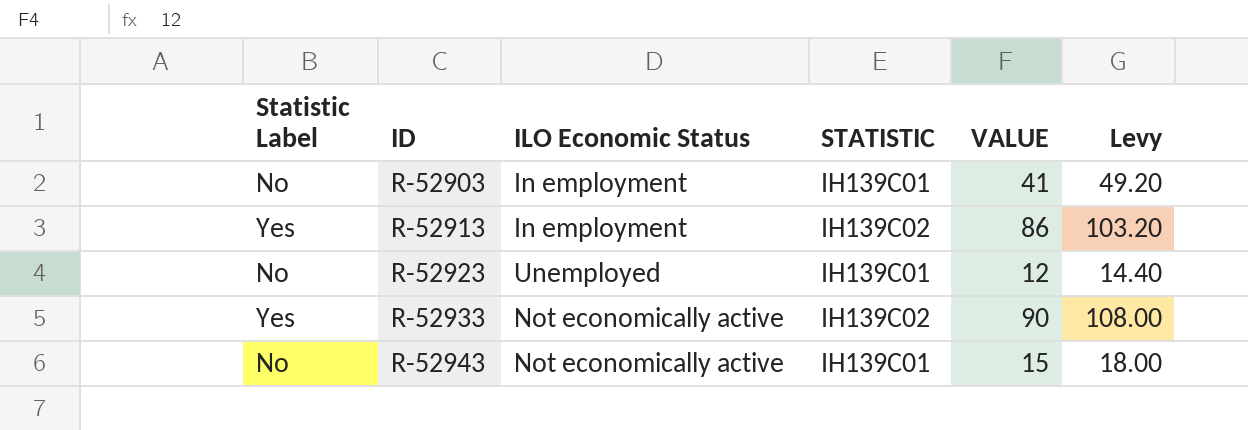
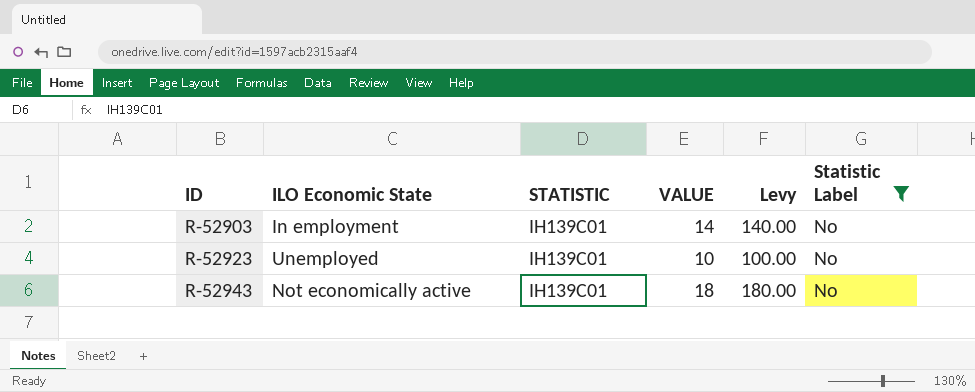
filter: none -> Statistic Label = No
column name: ILO Economic Status -> ILO Economic State
column Levy | formula: [VALUE] * 1.2 -> [VALUE] * 10
column Statistic Label | position: 1 -> 6
R-52903 | VALUE: 41 -> 14
R-52923 | VALUE: 12 -> 10
R-52943 | VALUE: 15 -> 18

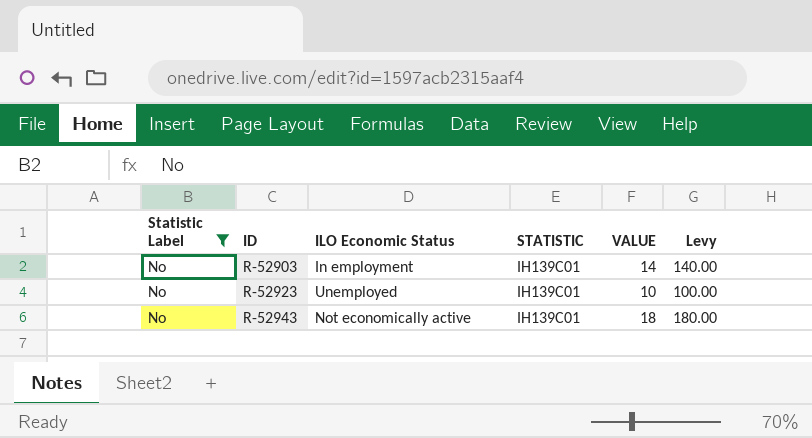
column Statistic Label | position: 6 -> 1
column name: ILO Economic State -> ILO Economic Status

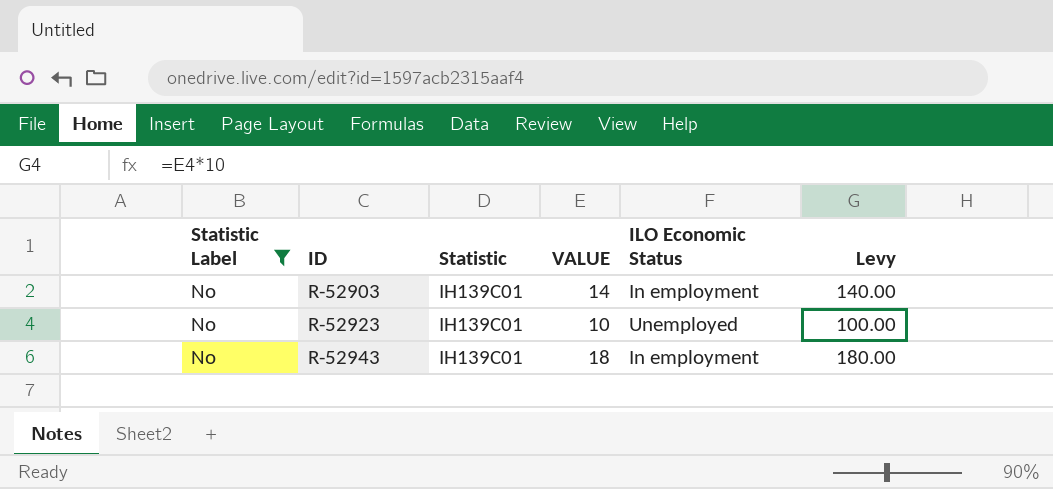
column name: STATISTIC -> Statistic
column ILO Economic Status | position: 3 -> 5
R-52943 | ILO Economic Status: Not economically active -> In employment

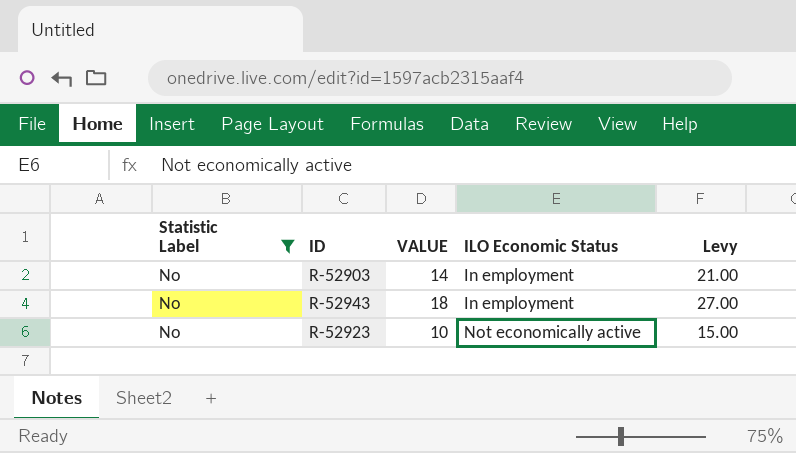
row order: ID ascending -> ILO Economic Status ascending
column Statistic | position: 3 -> none
column Levy | formula: [VALUE] * 10 -> [VALUE] * 1.5
R-52923 | ILO Economic Status: Unemployed -> Not economically active

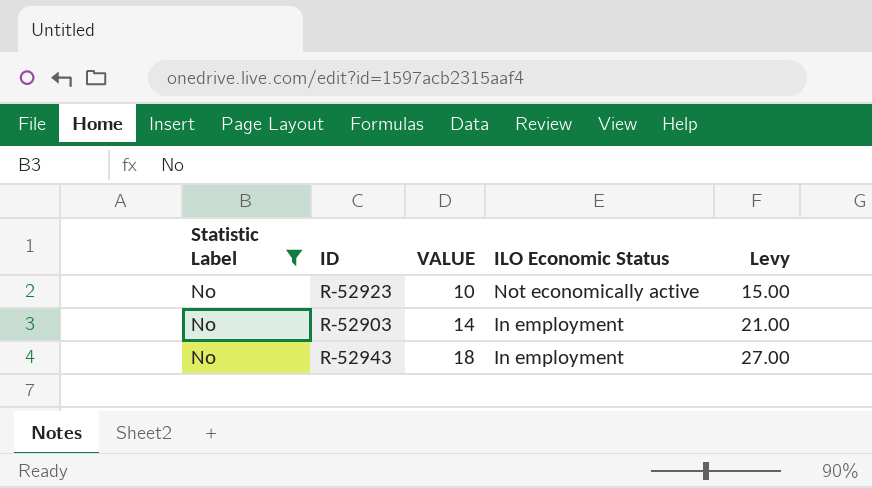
row order: ILO Economic Status ascending -> VALUE ascending

